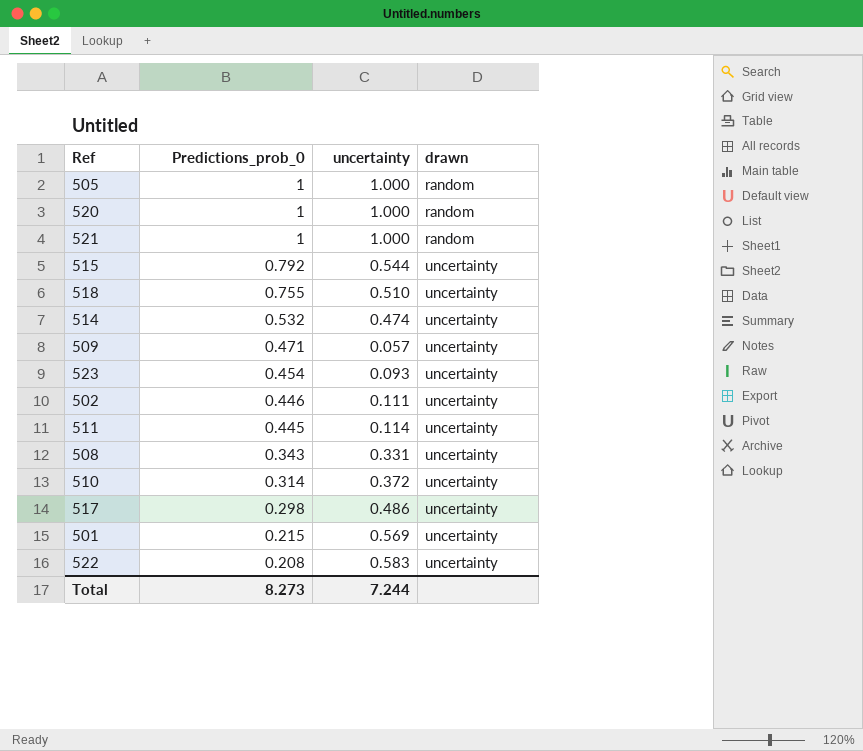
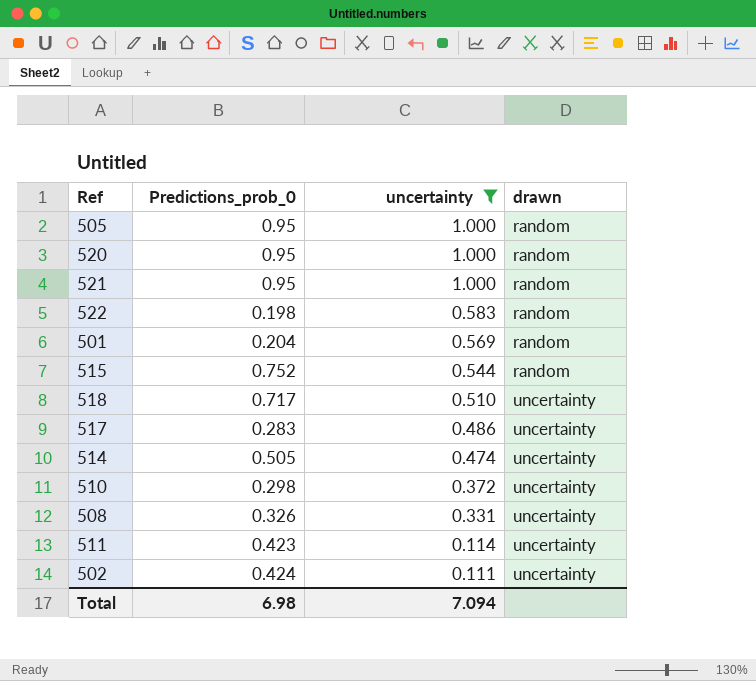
filter: none -> uncertainty >= 0.111
row order: Predictions_prob_0 descending -> uncertainty descending
505 | Predictions_prob_0: 1 -> 0.95
520 | Predictions_prob_0: 1 -> 0.95
521 | Predictions_prob_0: 1 -> 0.95
522 | Predictions_prob_0: 0.208 -> 0.198
522 | drawn: uncertainty -> random
501 | Predictions_prob_0: 0.215 -> 0.204
501 | drawn: uncertainty -> random
515 | Predictions_prob_0: 0.792 -> 0.752
515 | drawn: uncertainty -> random
518 | Predictions_prob_0: 0.755 -> 0.717
517 | Predictions_prob_0: 0.298 -> 0.283
514 | Predictions_prob_0: 0.532 -> 0.505
510 | Predictions_prob_0: 0.314 -> 0.298
508 | Predictions_prob_0: 0.343 -> 0.326
511 | Predictions_prob_0: 0.445 -> 0.423
502 | Predictions_prob_0: 0.446 -> 0.424
Total | Predictions_prob_0: 8.273 -> 6.98
Total | uncertainty: 7.244 -> 7.094

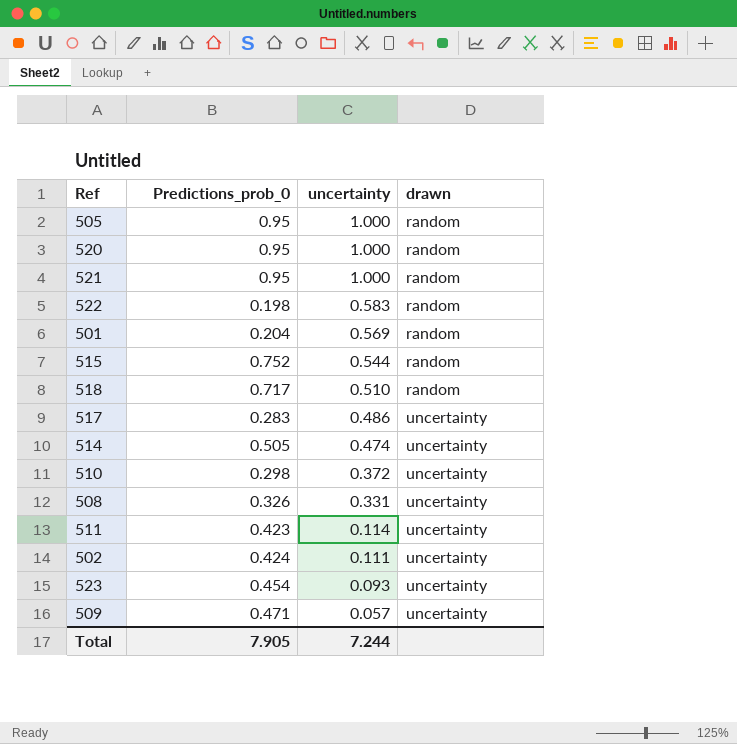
filter: uncertainty >= 0.111 -> none
518 | drawn: uncertainty -> random
Total | Predictions_prob_0: 6.98 -> 7.905
Total | uncertainty: 7.094 -> 7.244

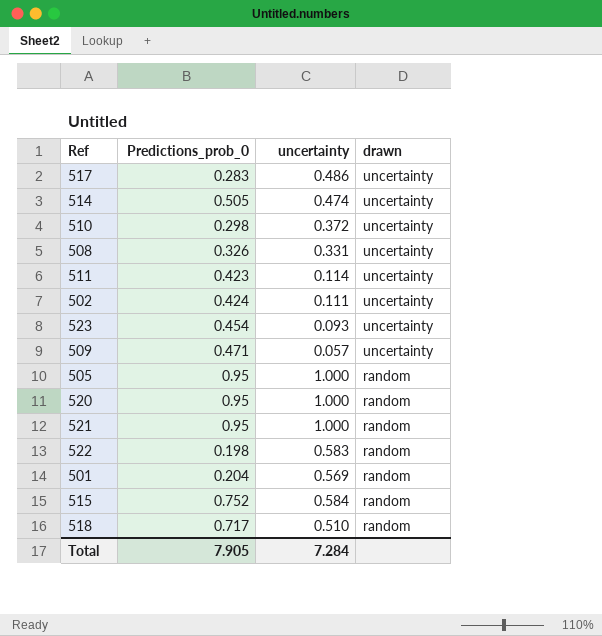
row order: uncertainty descending -> drawn descending
515 | uncertainty: 0.544 -> 0.584
Total | uncertainty: 7.244 -> 7.284

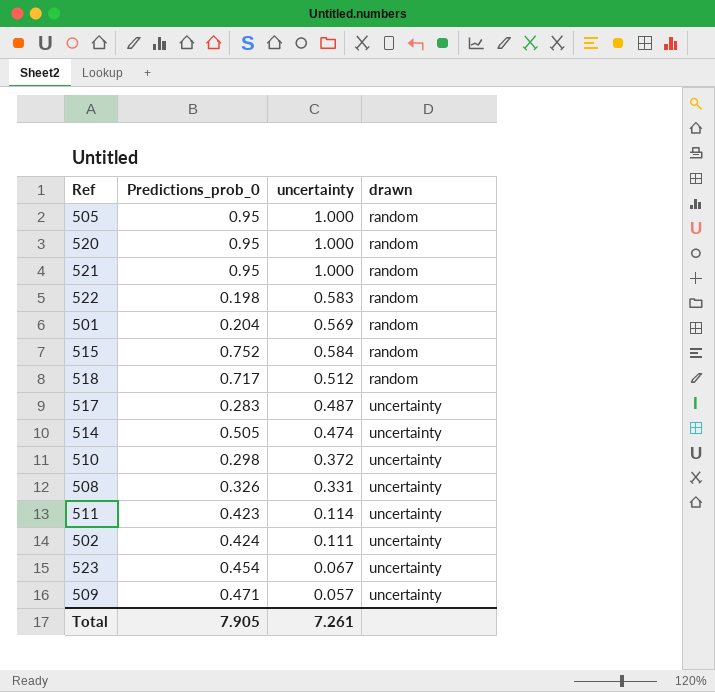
row order: drawn descending -> drawn ascending
518 | uncertainty: 0.510 -> 0.512
517 | uncertainty: 0.486 -> 0.487
523 | uncertainty: 0.093 -> 0.067
Total | uncertainty: 7.284 -> 7.261

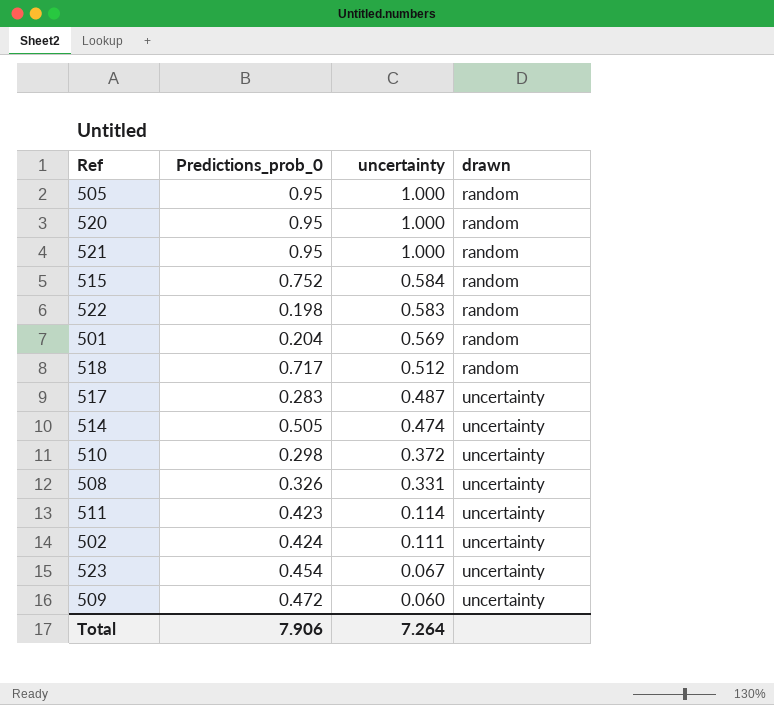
row order: drawn ascending -> uncertainty descending
509 | Predictions_prob_0: 0.471 -> 0.472
509 | uncertainty: 0.057 -> 0.060
Total | Predictions_prob_0: 7.905 -> 7.906
Total | uncertainty: 7.261 -> 7.264

